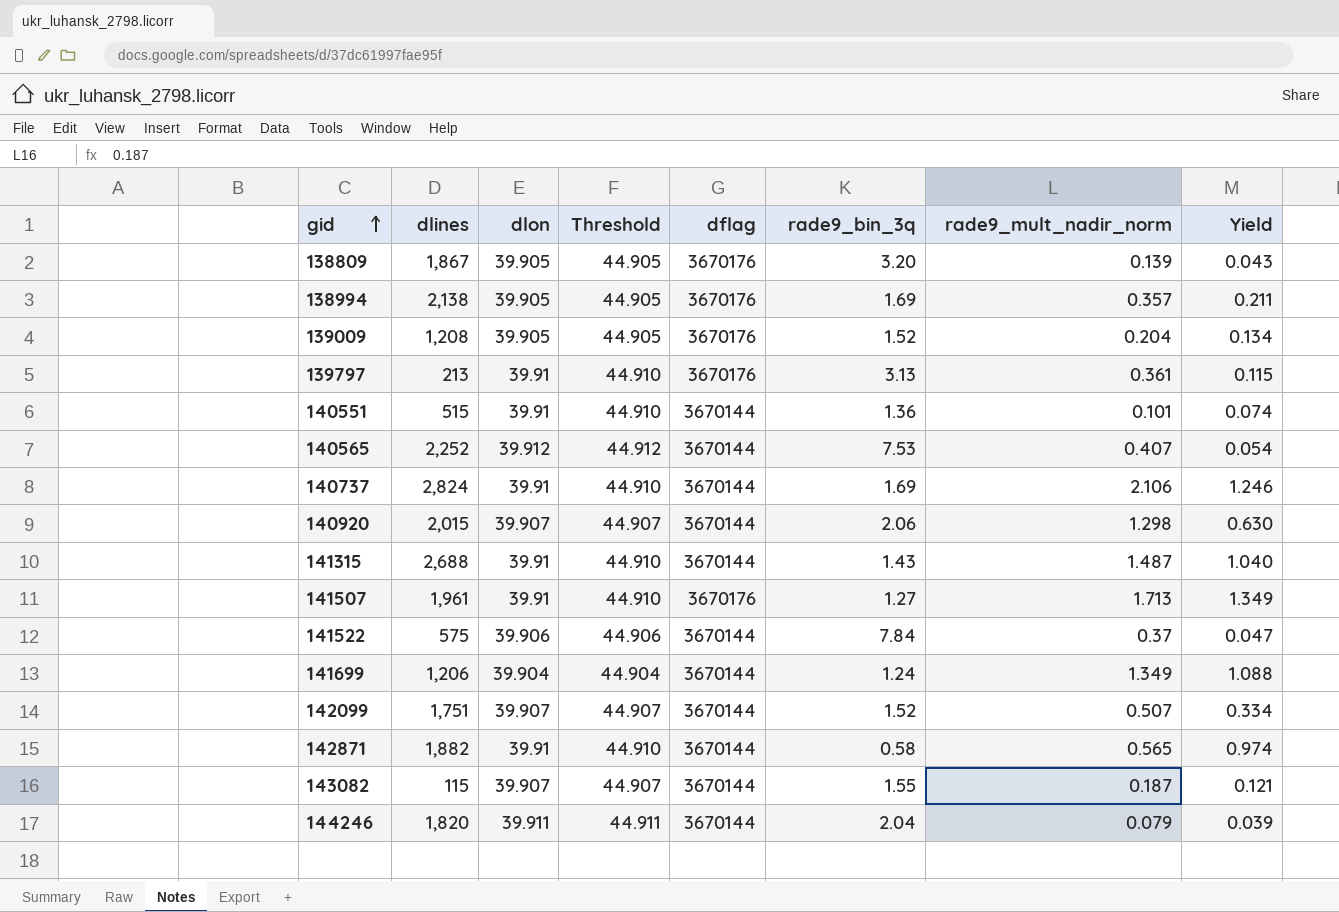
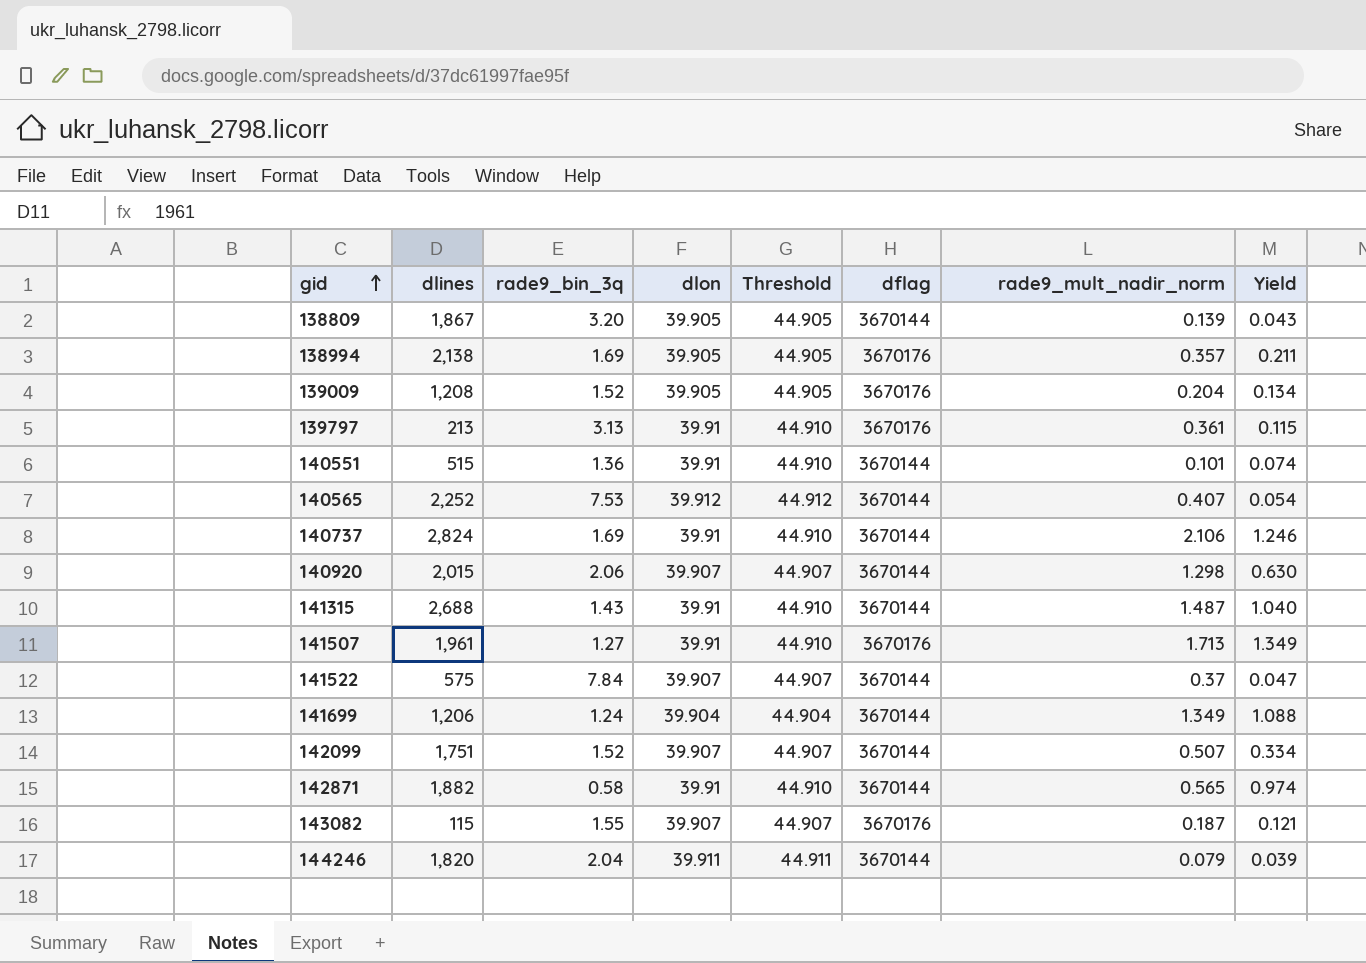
column rade9_bin_3q | position: 6 -> 3
138809 | dflag: 3670176 -> 3670144
141522 | dlon: 39.906 -> 39.907
141522 | Threshold: 44.906 -> 44.907
143082 | dflag: 3670144 -> 3670176

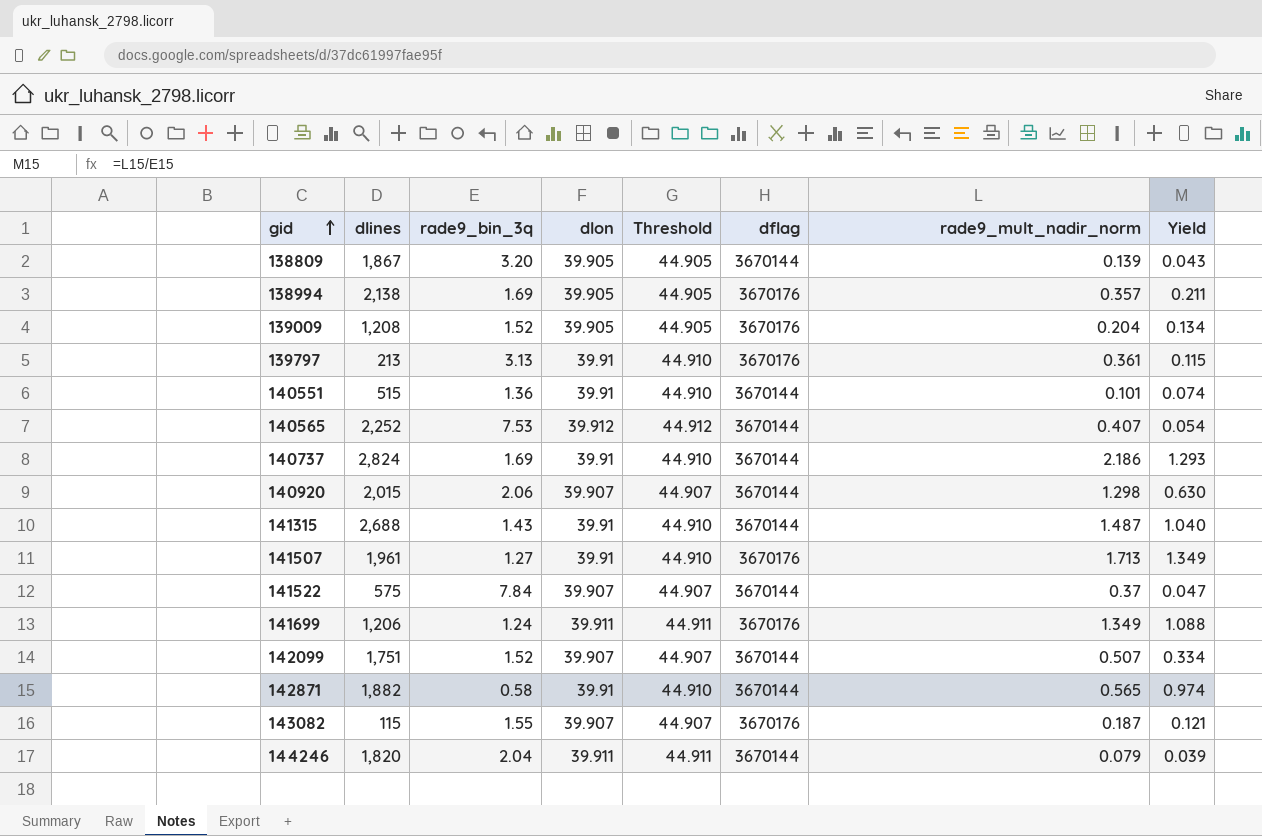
140737 | rade9_mult_nadir_norm: 2.106 -> 2.186
140737 | Yield: 1.246 -> 1.293
141699 | dlon: 39.904 -> 39.911
141699 | Threshold: 44.904 -> 44.911
141699 | dflag: 3670144 -> 3670176

